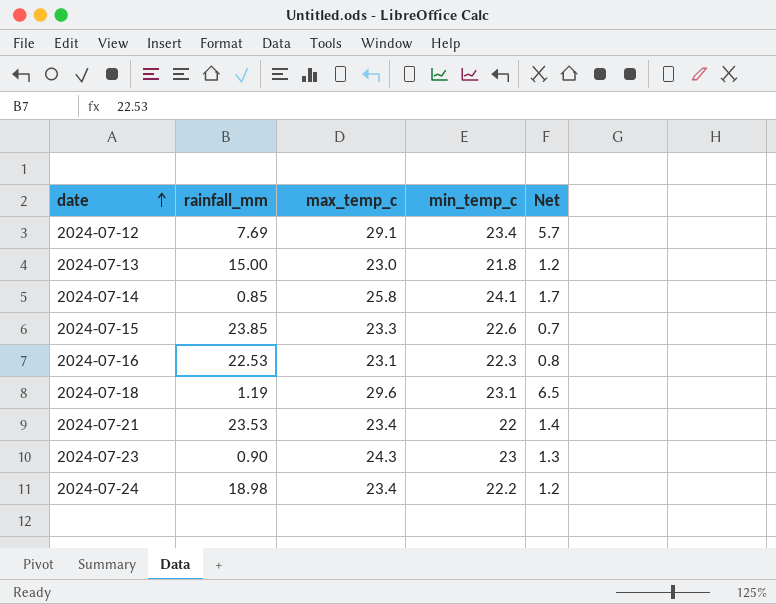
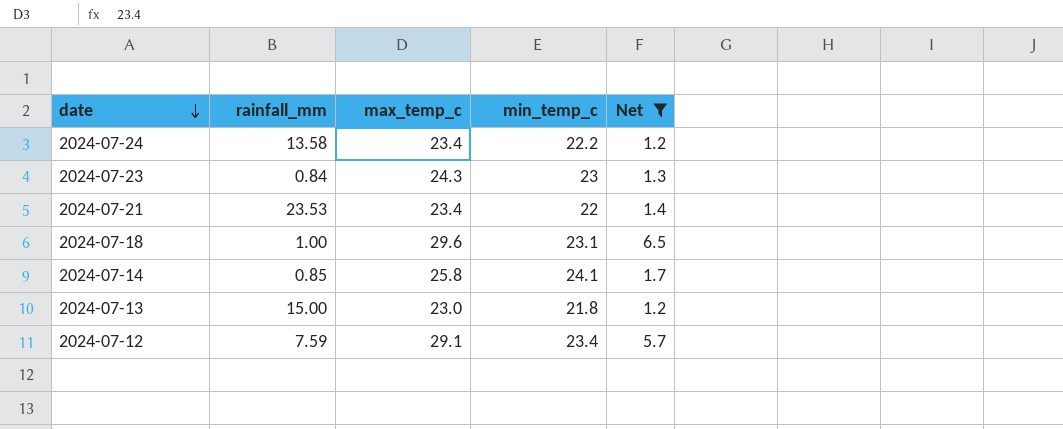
filter: none -> Net >= 1.2
row order: date ascending -> date descending
2024-07-24 | rainfall_mm: 18.98 -> 13.58
2024-07-23 | rainfall_mm: 0.90 -> 0.84
2024-07-18 | rainfall_mm: 1.19 -> 1.00
2024-07-12 | rainfall_mm: 7.69 -> 7.59

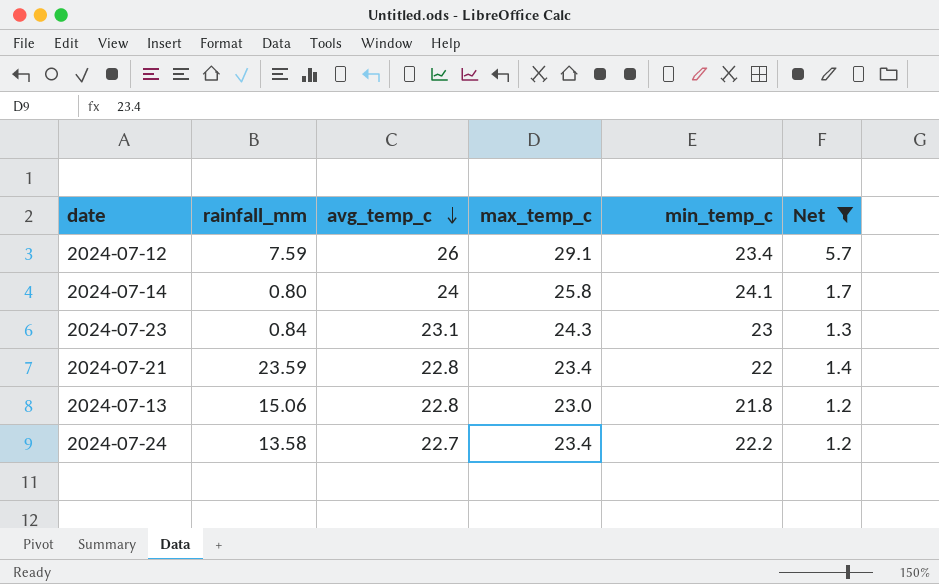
row order: date descending -> avg_temp_c descending
column avg_temp_c | position: none -> 3
row 2024-07-18: 1.00 | 29.6 | 23.1 | 6.5 -> none
2024-07-14 | rainfall_mm: 0.85 -> 0.80
2024-07-21 | rainfall_mm: 23.53 -> 23.59
2024-07-13 | rainfall_mm: 15.00 -> 15.06

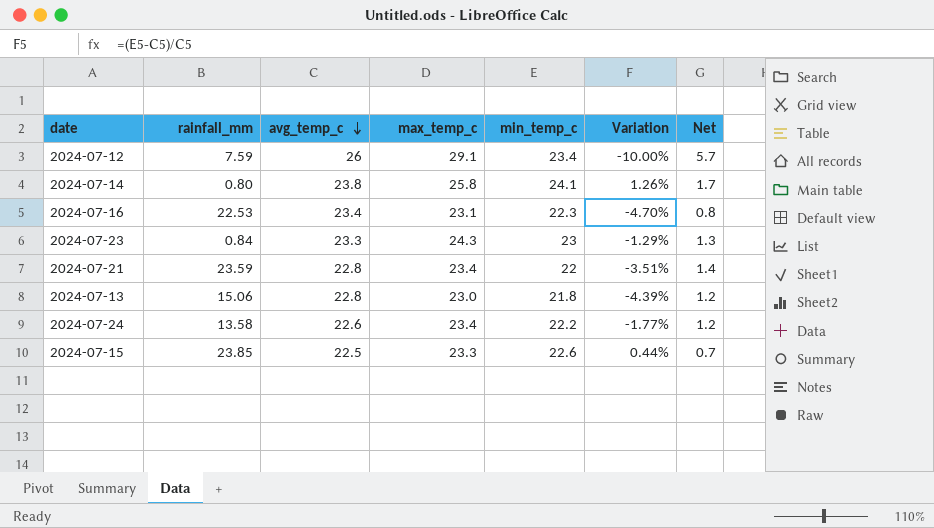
filter: Net >= 1.2 -> none
column Variation | formula: none -> ([min_temp_c] - [avg_temp_c]) / [avg_temp_c]
2024-07-14 | avg_temp_c: 24 -> 23.8
2024-07-23 | avg_temp_c: 23.1 -> 23.3
2024-07-24 | avg_temp_c: 22.7 -> 22.6

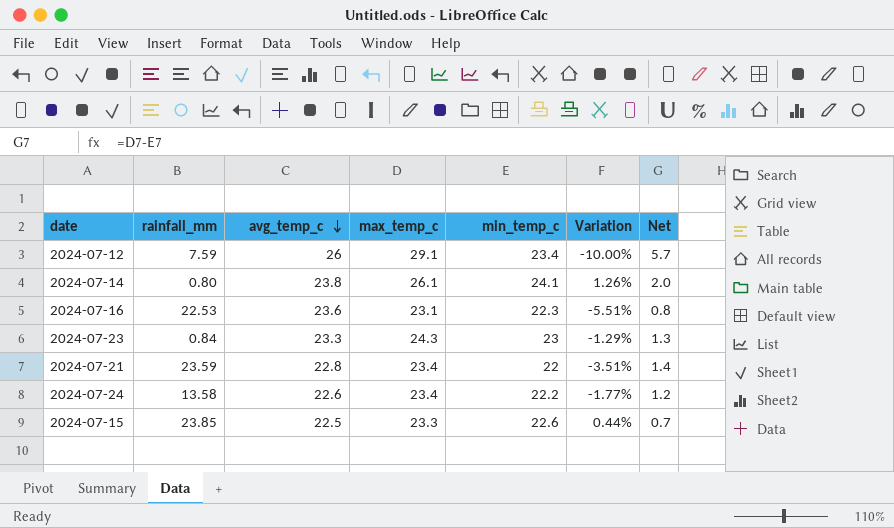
row 2024-07-13: 15.06 | 22.8 | 23.0 | 21.8 | -4.39% | 1.2 -> none
2024-07-14 | max_temp_c: 25.8 -> 26.1
2024-07-14 | Net: 1.7 -> 2.0
2024-07-16 | avg_temp_c: 23.4 -> 23.6
2024-07-16 | Variation: -4.70% -> -5.51%

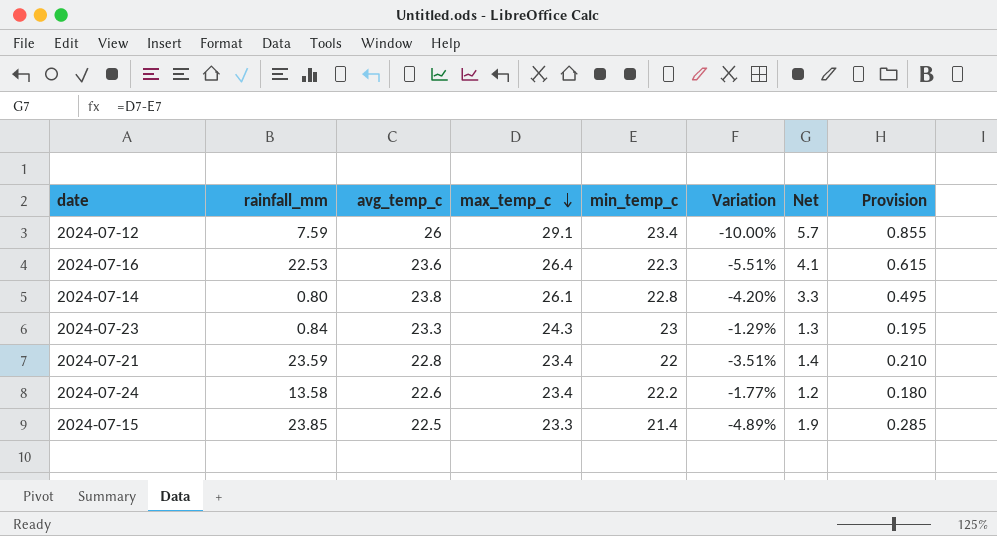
row order: avg_temp_c descending -> max_temp_c descending
column Provision | formula: none -> [Net] * 0.15
2024-07-16 | max_temp_c: 23.1 -> 26.4
2024-07-16 | Net: 0.8 -> 4.1
2024-07-14 | min_temp_c: 24.1 -> 22.8
2024-07-14 | Variation: 1.26% -> -4.20%
2024-07-14 | Net: 2.0 -> 3.3
2024-07-15 | min_temp_c: 22.6 -> 21.4
2024-07-15 | Variation: 0.44% -> -4.89%
2024-07-15 | Net: 0.7 -> 1.9

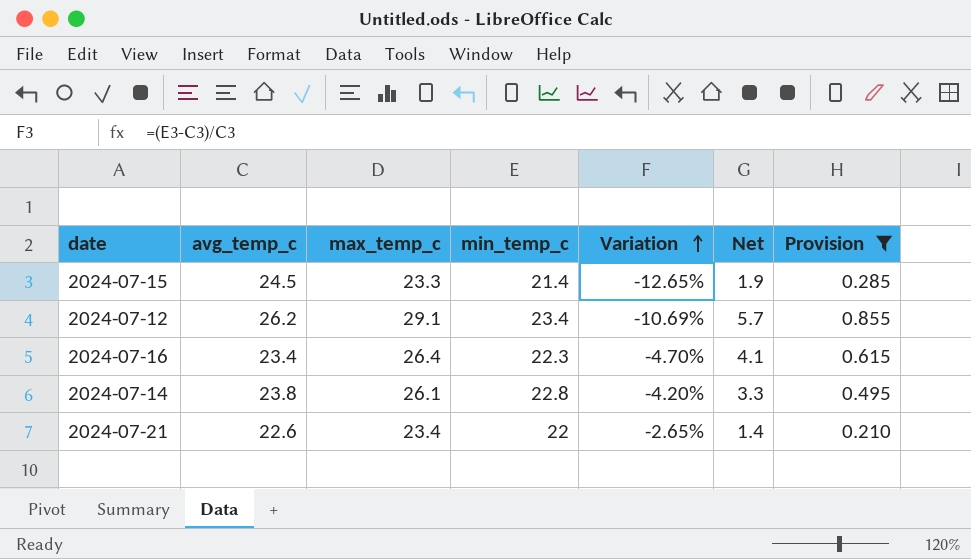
filter: none -> Provision >= 0.210
row order: max_temp_c descending -> Variation ascending
column rainfall_mm | position: 2 -> none
2024-07-15 | avg_temp_c: 22.5 -> 24.5
2024-07-15 | Variation: -4.89% -> -12.65%
2024-07-12 | avg_temp_c: 26 -> 26.2
2024-07-12 | Variation: -10.00% -> -10.69%
2024-07-16 | avg_temp_c: 23.6 -> 23.4
2024-07-16 | Variation: -5.51% -> -4.70%
2024-07-21 | avg_temp_c: 22.8 -> 22.6
2024-07-21 | Variation: -3.51% -> -2.65%

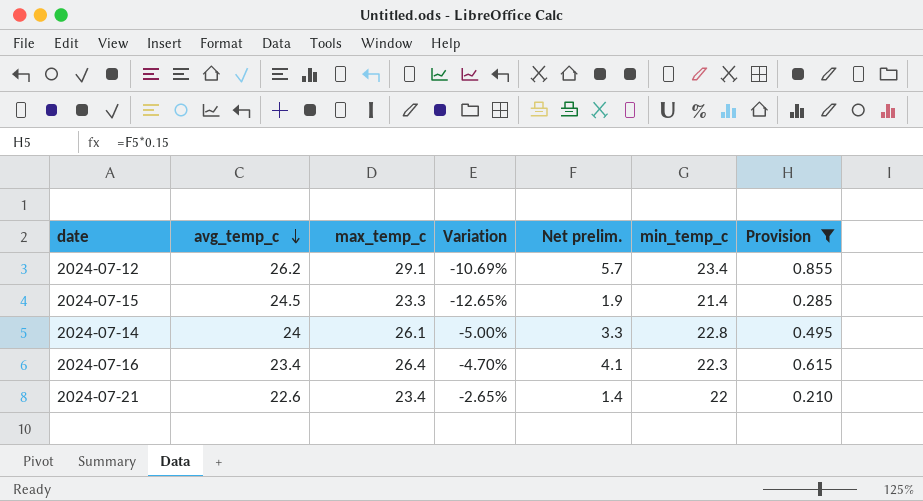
row order: Variation ascending -> avg_temp_c descending
column name: Net -> Net prelim.
column min_temp_c | position: 4 -> 6
2024-07-14 | avg_temp_c: 23.8 -> 24
2024-07-14 | Variation: -4.20% -> -5.00%

